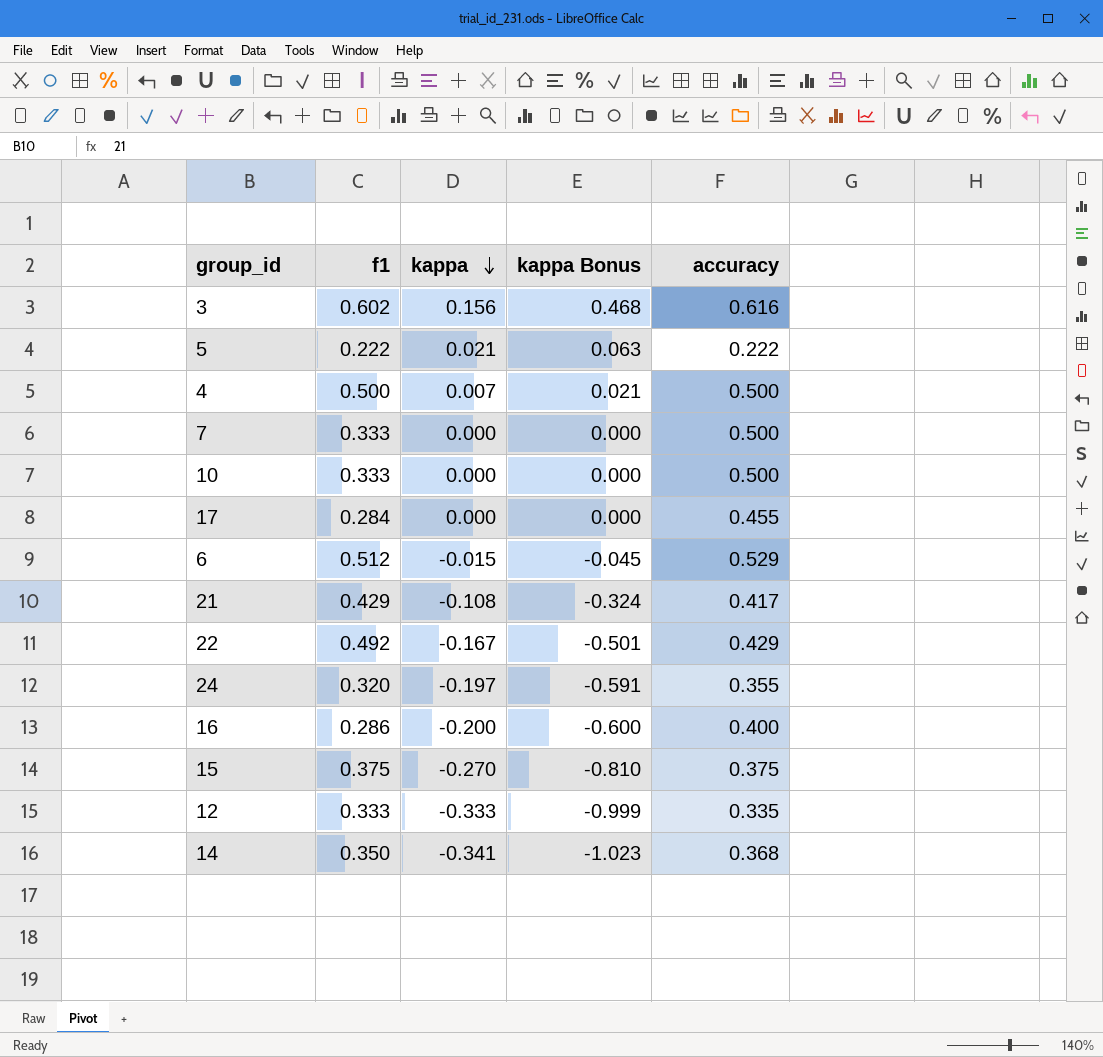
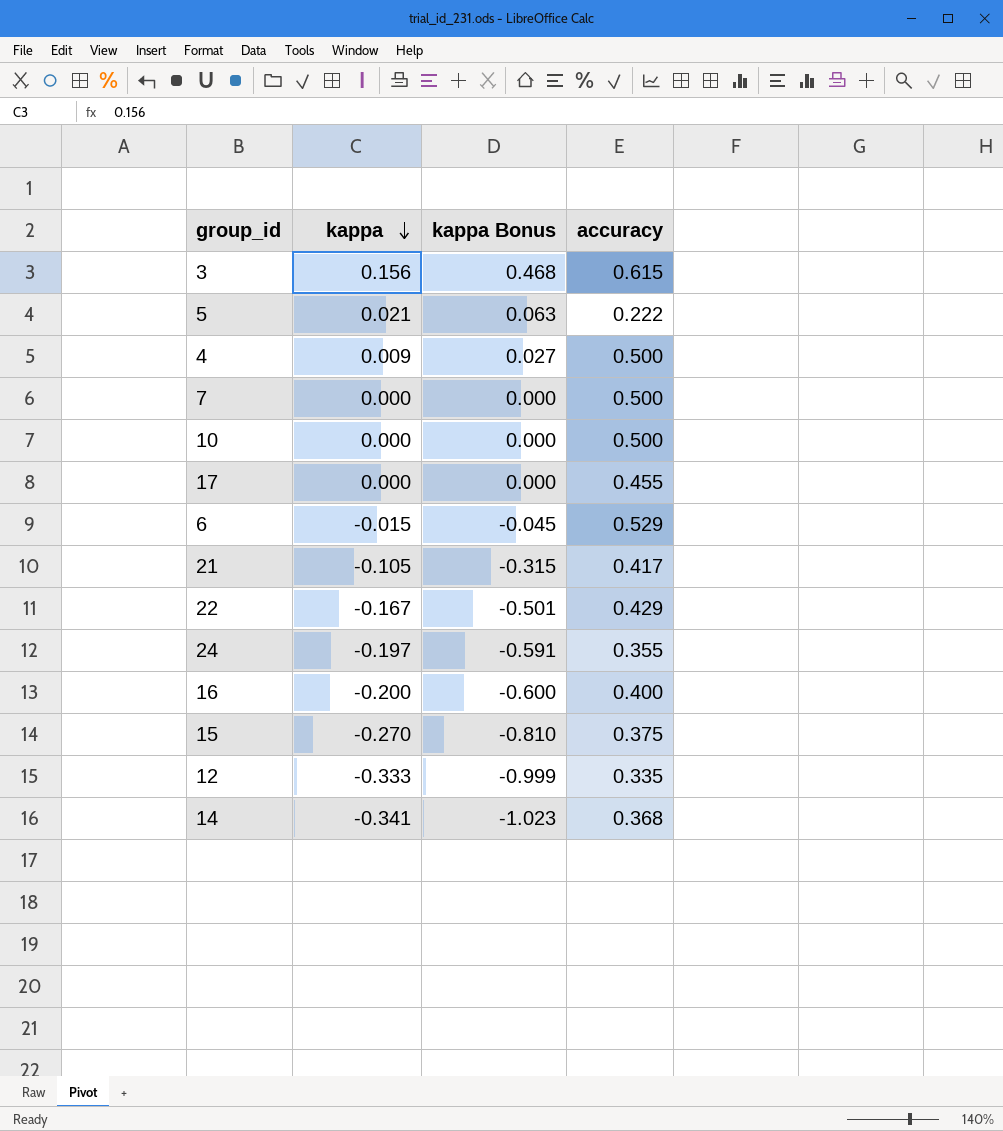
column f1 | position: 2 -> none
3 | accuracy: 0.616 -> 0.615
4 | kappa: 0.007 -> 0.009
4 | kappa Bonus: 0.021 -> 0.027
21 | kappa: -0.108 -> -0.105
21 | kappa Bonus: -0.324 -> -0.315

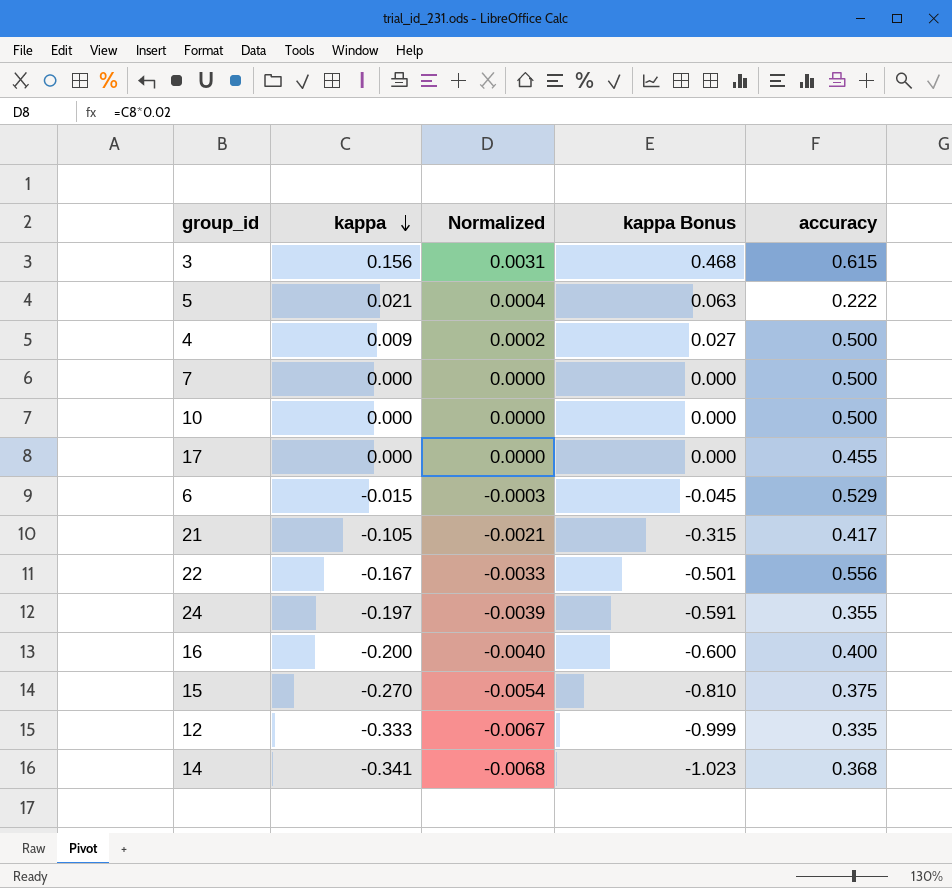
column Normalized | formula: none -> [kappa] * 0.02
22 | accuracy: 0.429 -> 0.556

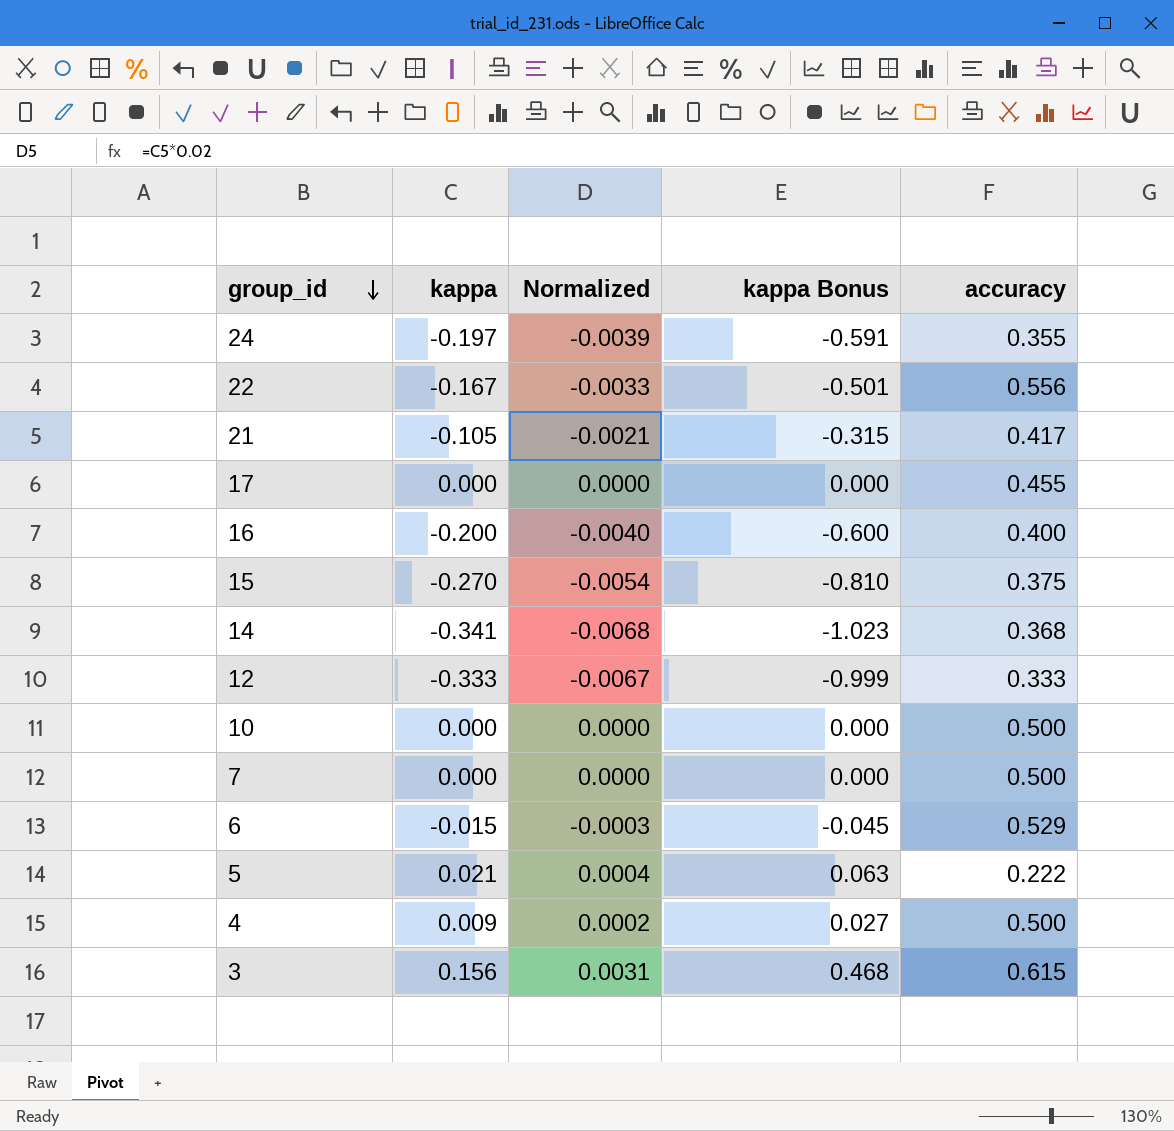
row order: kappa descending -> group_id descending
12 | accuracy: 0.335 -> 0.333

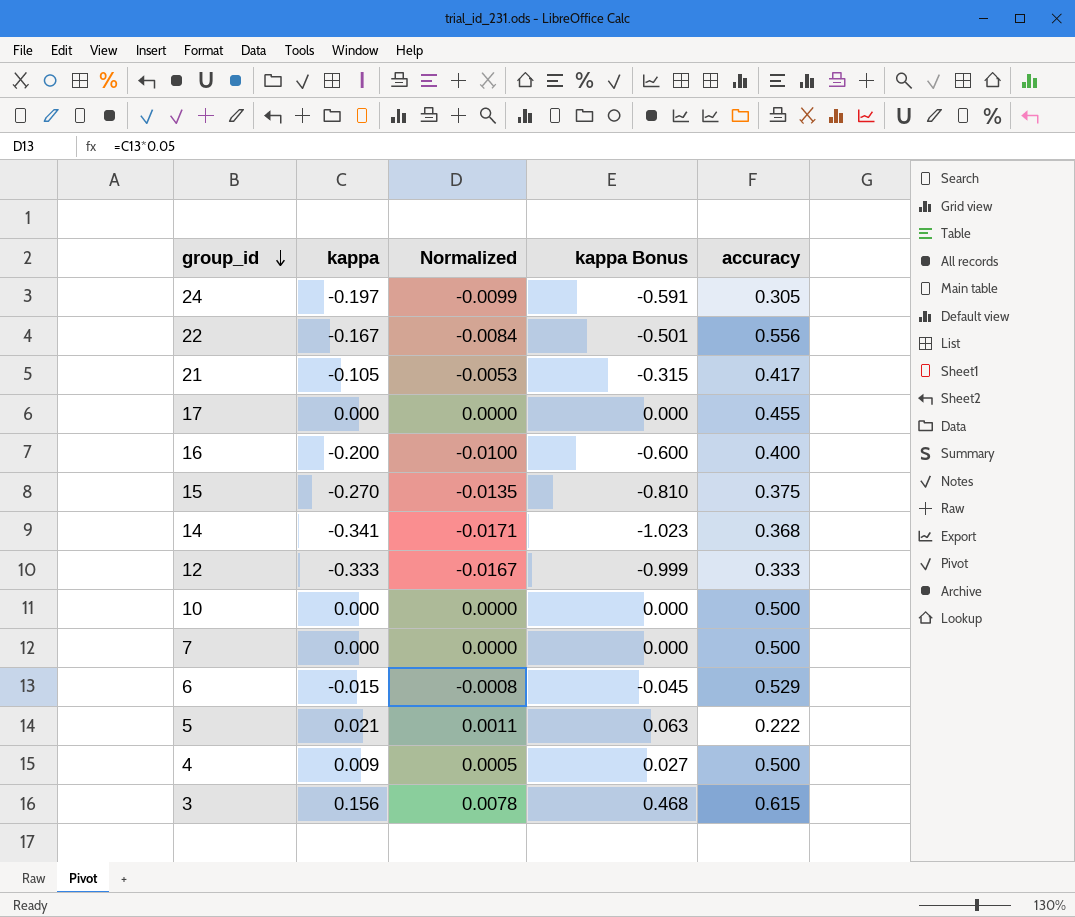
column Normalized | formula: [kappa] * 0.02 -> [kappa] * 0.05
24 | accuracy: 0.355 -> 0.305

